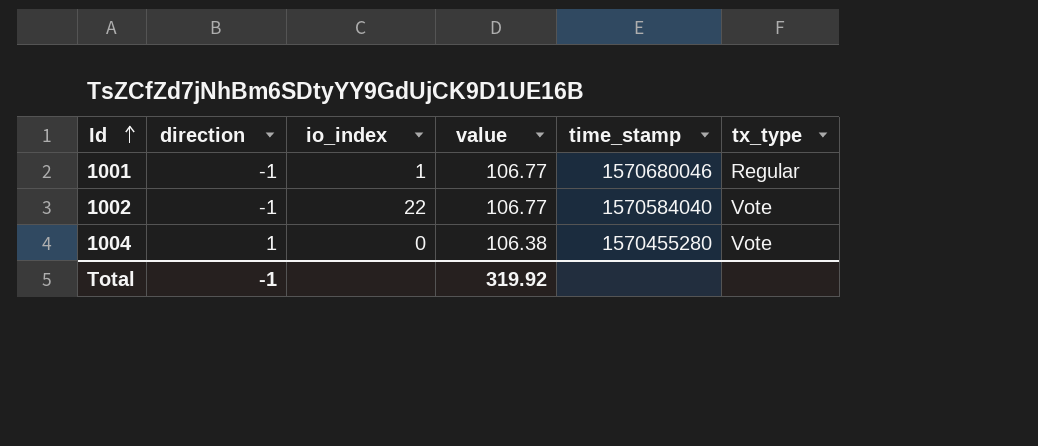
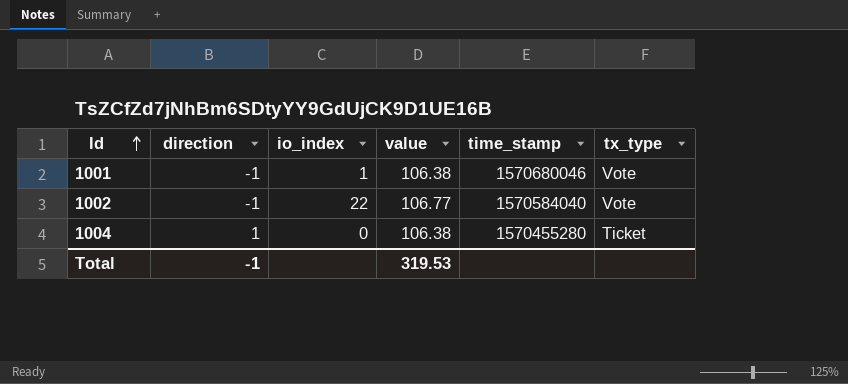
1001 | value: 106.77 -> 106.38
1001 | tx_type: Regular -> Vote
1004 | tx_type: Vote -> Ticket
Total | value: 319.92 -> 319.53

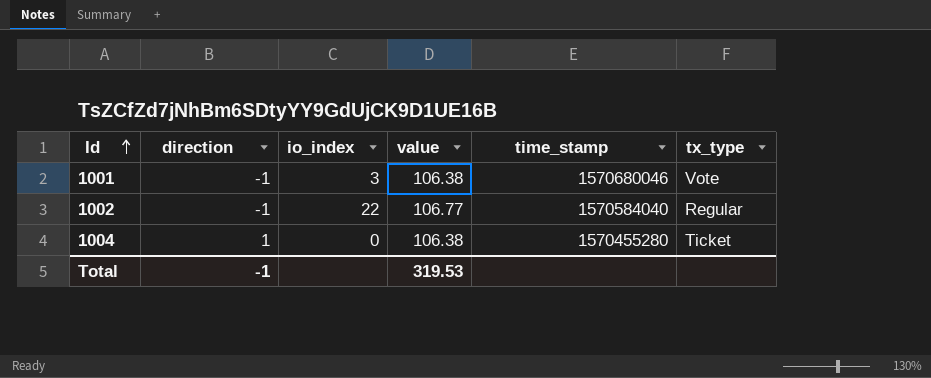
1001 | io_index: 1 -> 3
1002 | tx_type: Vote -> Regular

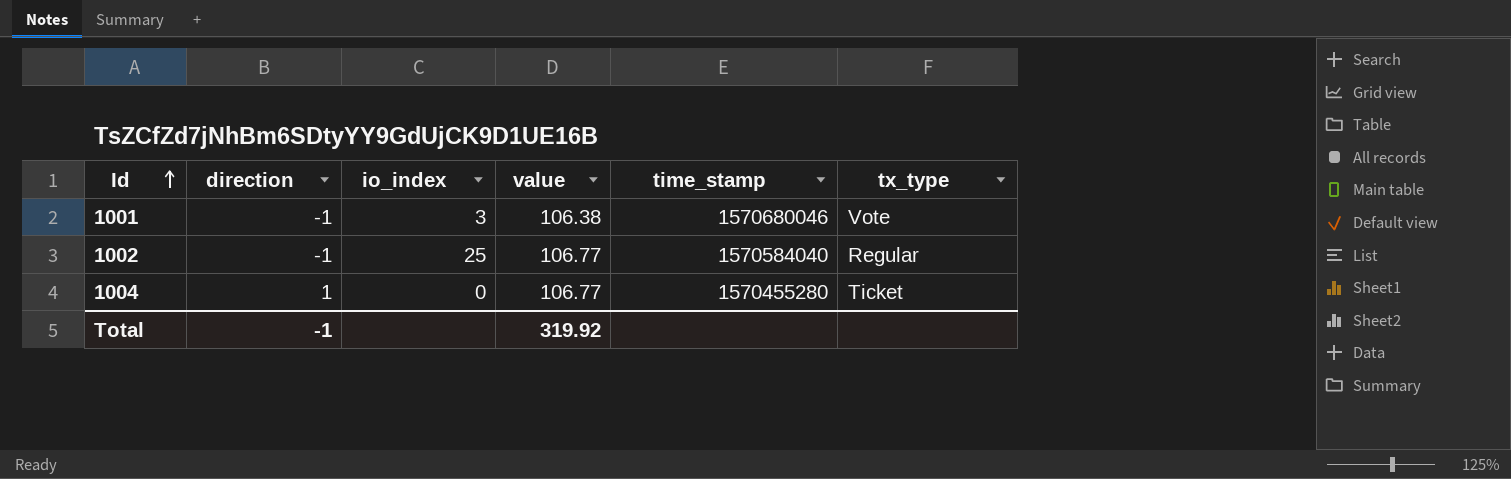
1002 | io_index: 22 -> 25
1004 | value: 106.38 -> 106.77
Total | value: 319.53 -> 319.92

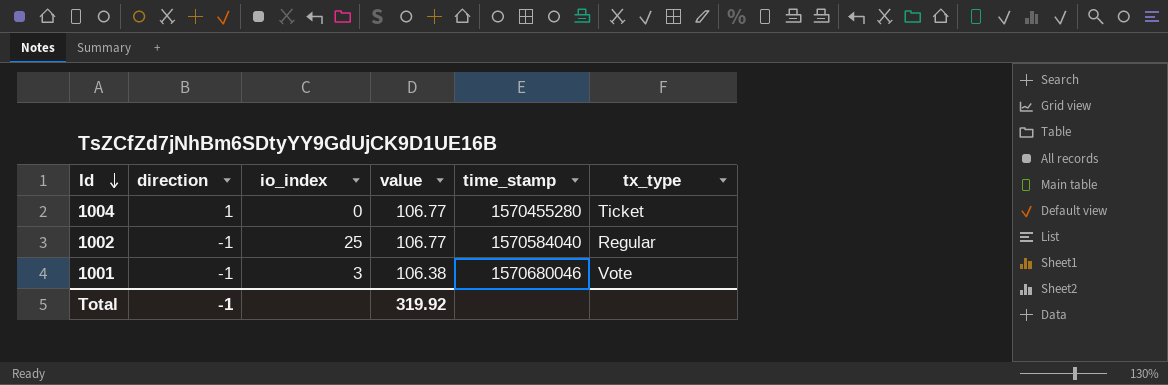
row order: Id ascending -> Id descending

